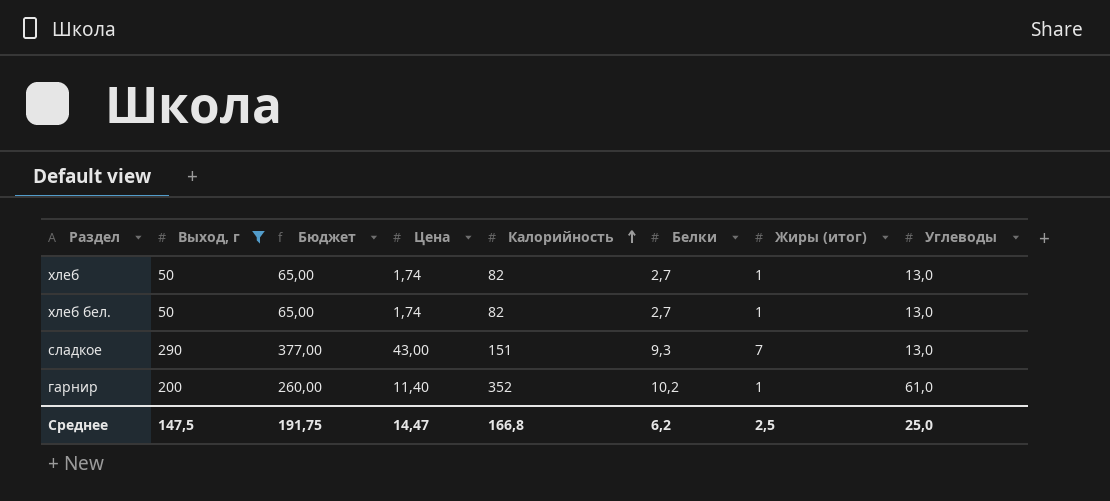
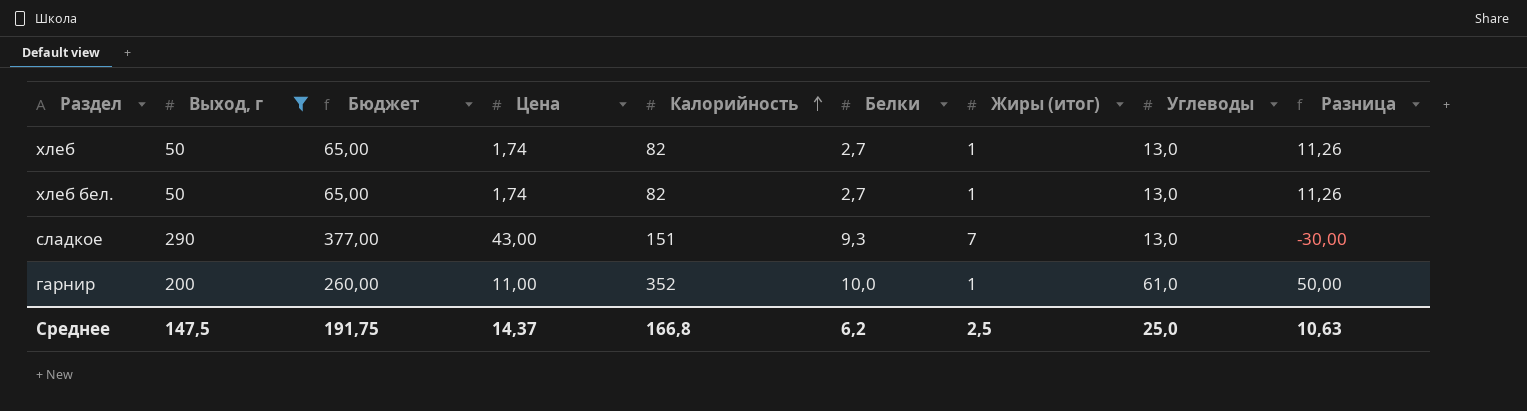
column Разница | formula: none -> [Углеводы] - [Цена]
гарнир | Цена: 11,40 -> 11,00
гарнир | Белки: 10,2 -> 10,0
Среднее | Цена: 14,47 -> 14,37

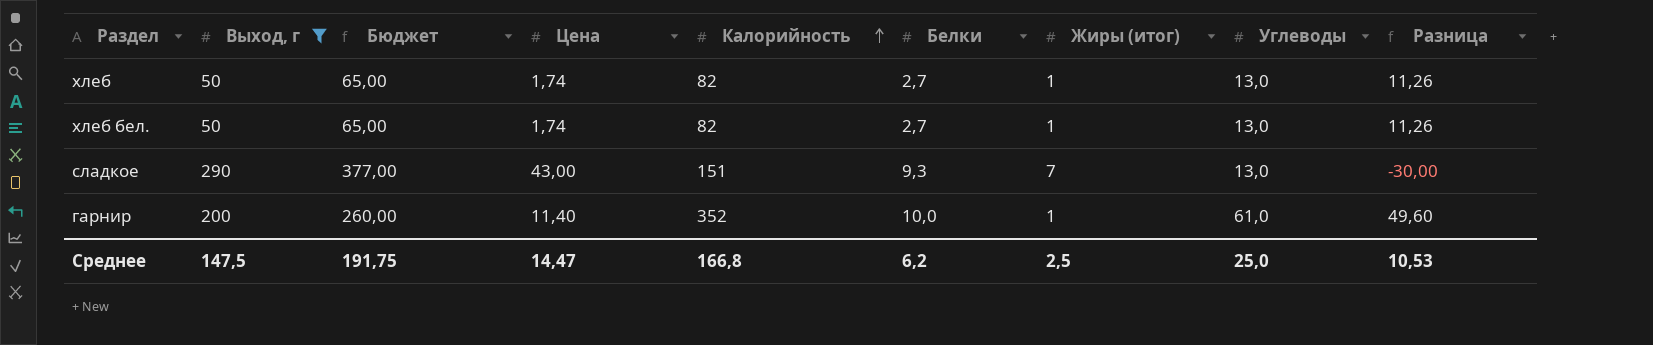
гарнир | Цена: 11,00 -> 11,40
гарнир | Разница: 50,00 -> 49,60
Среднее | Цена: 14,37 -> 14,47
Среднее | Разница: 10,63 -> 10,53

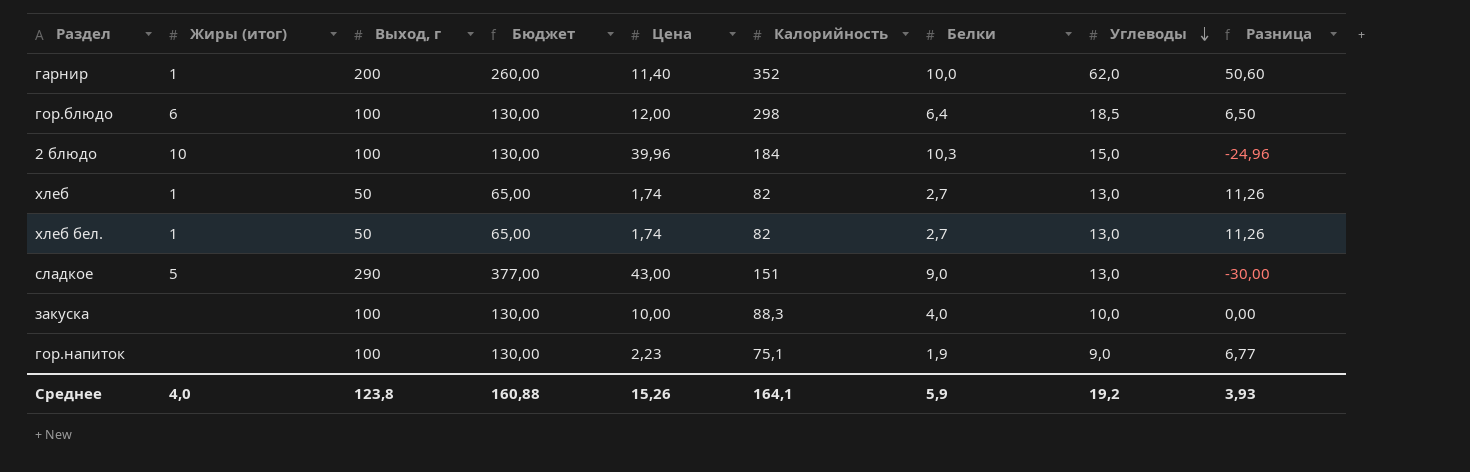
filter: Выход, г != 100 -> none
row order: Калорийность ascending -> Углеводы descending
column Жиры (итог) | position: 7 -> 2
гарнир | Углеводы: 61,0 -> 62,0
гарнир | Разница: 49,60 -> 50,60
сладкое | Жиры (итог): 7 -> 5
сладкое | Белки: 9,3 -> 9,0
Среднее | Жиры (итог): 2,5 -> 4,0
Среднее | Выход, г: 147,5 -> 123,8
Среднее | Бюджет: 191,75 -> 160,88
Среднее | Цена: 14,47 -> 15,26
Среднее | Калорийность: 166,8 -> 164,1
Среднее | Белки: 6,2 -> 5,9
Среднее | Углеводы: 25,0 -> 19,2
Среднее | Разница: 10,53 -> 3,93

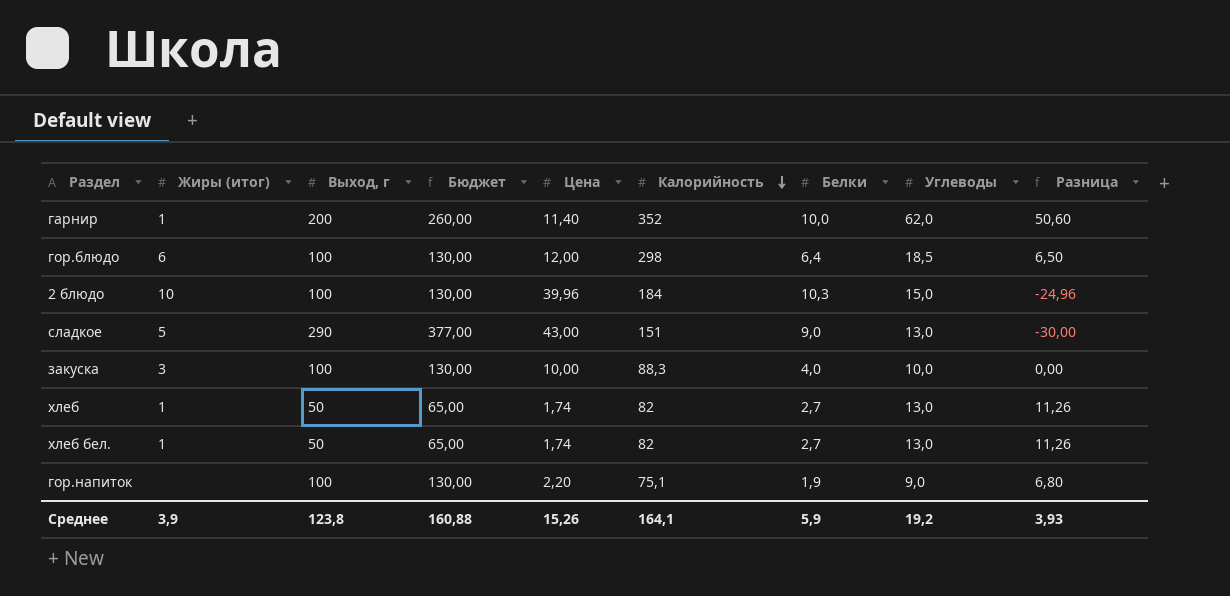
row order: Углеводы descending -> Калорийность descending
закуска | Жиры (итог): none -> 3
гор.напиток | Цена: 2,23 -> 2,20
гор.напиток | Разница: 6,77 -> 6,80
Среднее | Жиры (итог): 4,0 -> 3,9

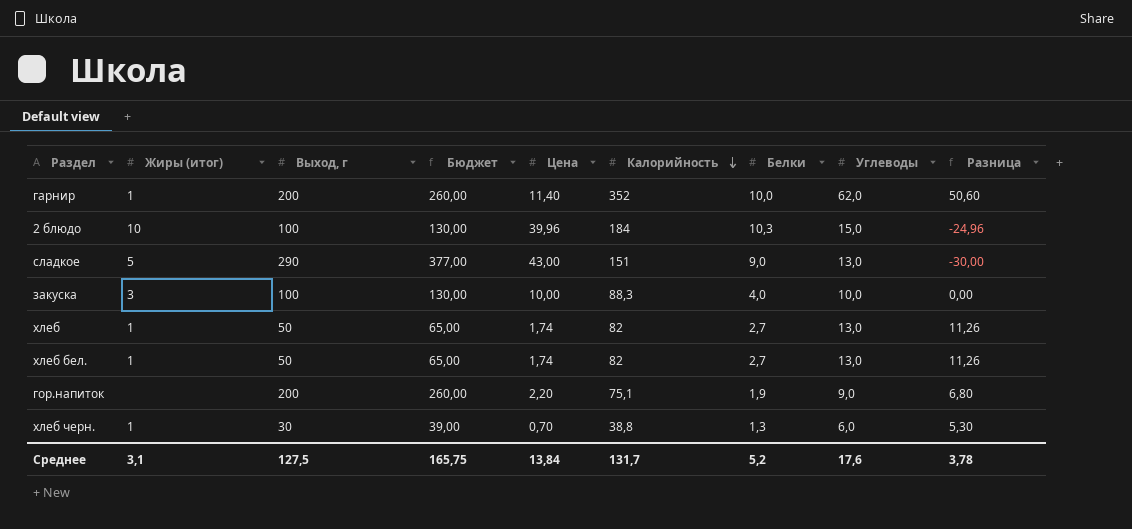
row гор.блюдо: 6 | 100 | 130,00 | 12,00 | 298 | 6,4 | 18,5 | 6,50 -> none
гор.напиток | Выход, г: 100 -> 200
гор.напиток | Бюджет: 130,00 -> 260,00
row хлеб черн.: none -> 1 | 30 | 39,00 | 0,70 | 38,8 | 1,3 | 6,0 | 5,30
Среднее | Жиры (итог): 3,9 -> 3,1
Среднее | Выход, г: 123,8 -> 127,5
Среднее | Бюджет: 160,88 -> 165,75
Среднее | Цена: 15,26 -> 13,84
Среднее | Калорийность: 164,1 -> 131,7
Среднее | Белки: 5,9 -> 5,2
Среднее | Углеводы: 19,2 -> 17,6
Среднее | Разница: 3,93 -> 3,78

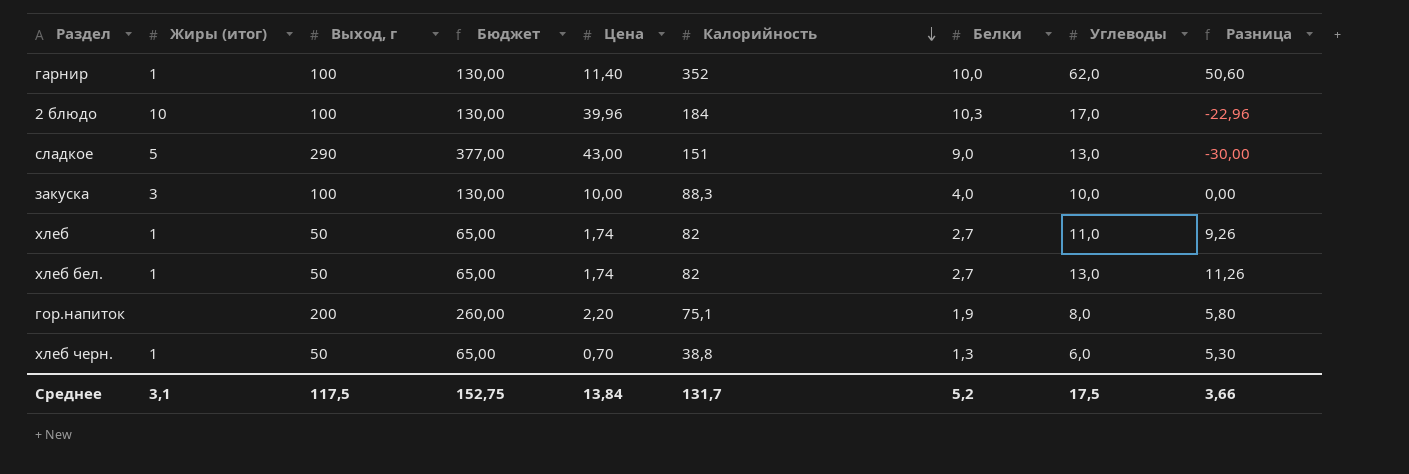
гарнир | Выход, г: 200 -> 100
гарнир | Бюджет: 260,00 -> 130,00
2 блюдо | Углеводы: 15,0 -> 17,0
2 блюдо | Разница: -24,96 -> -22,96
хлеб | Углеводы: 13,0 -> 11,0
хлеб | Разница: 11,26 -> 9,26
гор.напиток | Углеводы: 9,0 -> 8,0
гор.напиток | Разница: 6,80 -> 5,80
хлеб черн. | Выход, г: 30 -> 50
хлеб черн. | Бюджет: 39,00 -> 65,00
Среднее | Выход, г: 127,5 -> 117,5
Среднее | Бюджет: 165,75 -> 152,75
Среднее | Углеводы: 17,6 -> 17,5
Среднее | Разница: 3,78 -> 3,66

